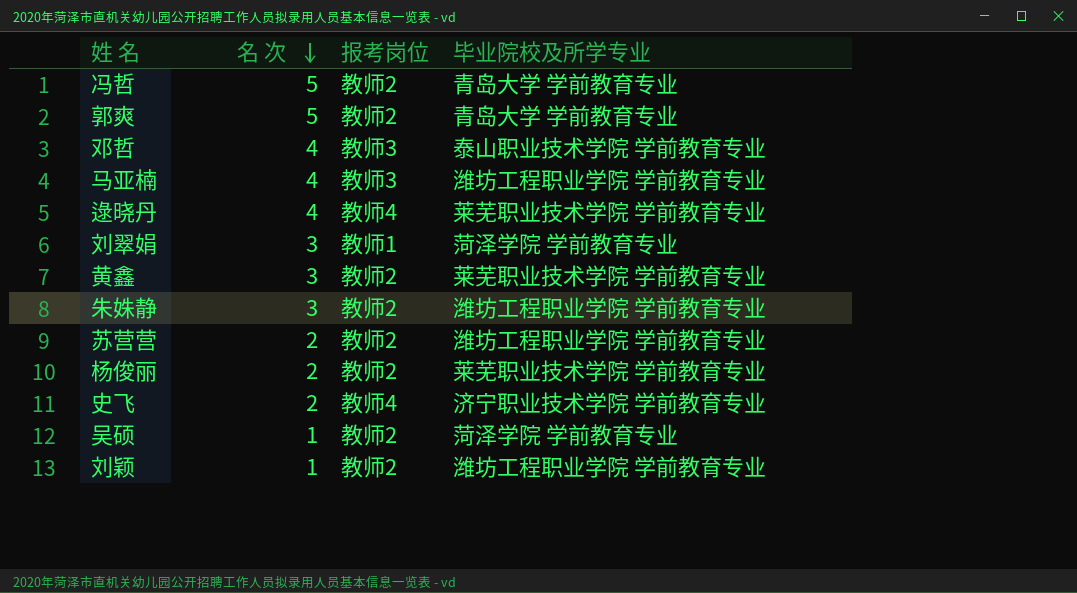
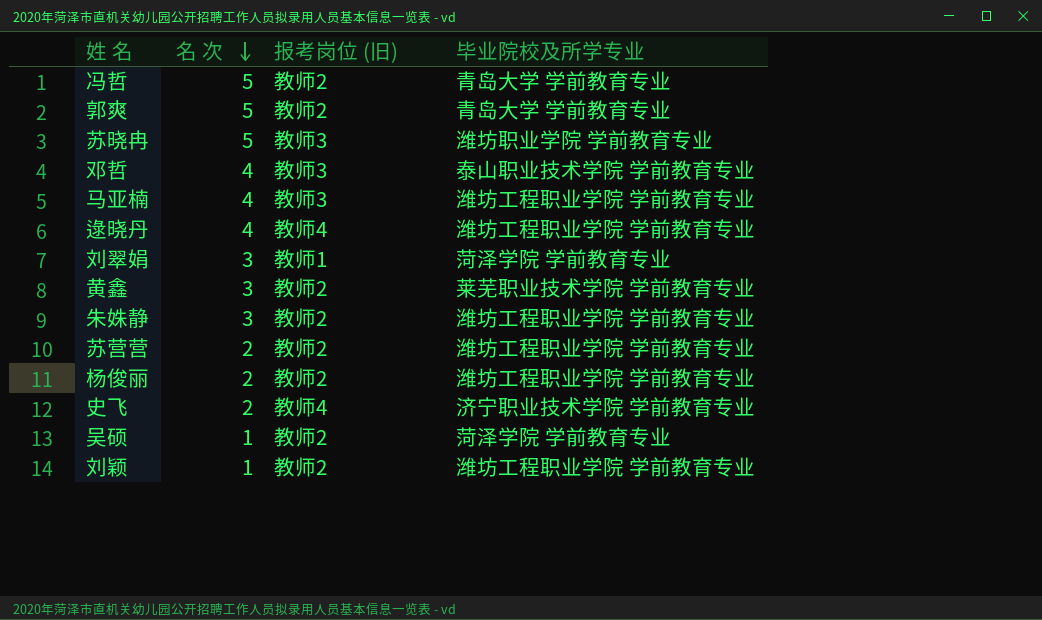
column name: 报考岗位 -> 报考岗位 (旧)
row 苏晓冉: none -> 5 | 教师3 | 潍坊职业学院 学前教育专业
逯晓丹 | 毕业院校及所学专业: 莱芜职业技术学院 学前教育专业 -> 潍坊工程职业学院 学前教育专业
杨俊丽 | 毕业院校及所学专业: 莱芜职业技术学院 学前教育专业 -> 潍坊工程职业学院 学前教育专业

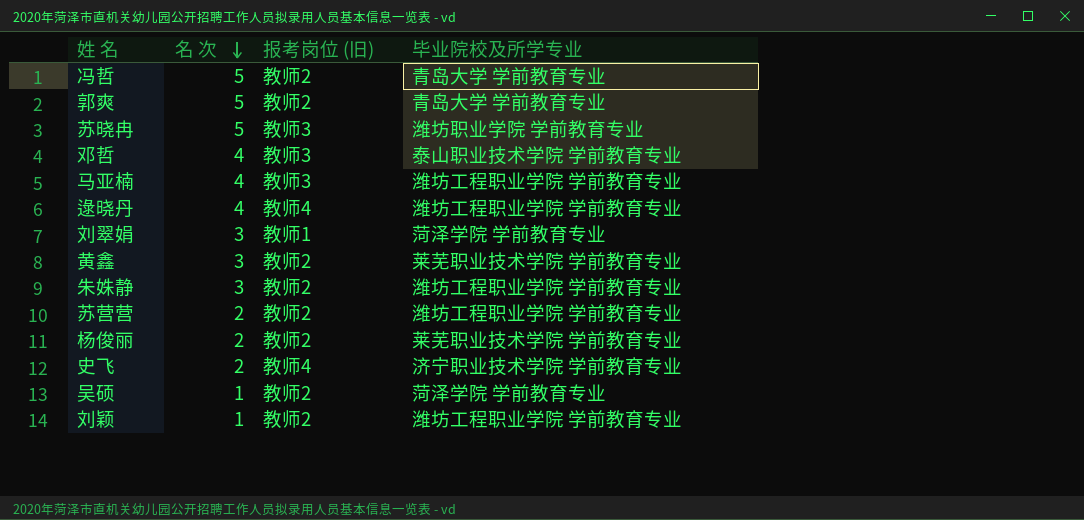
杨俊丽 | 毕业院校及所学专业: 潍坊工程职业学院 学前教育专业 -> 莱芜职业技术学院 学前教育专业

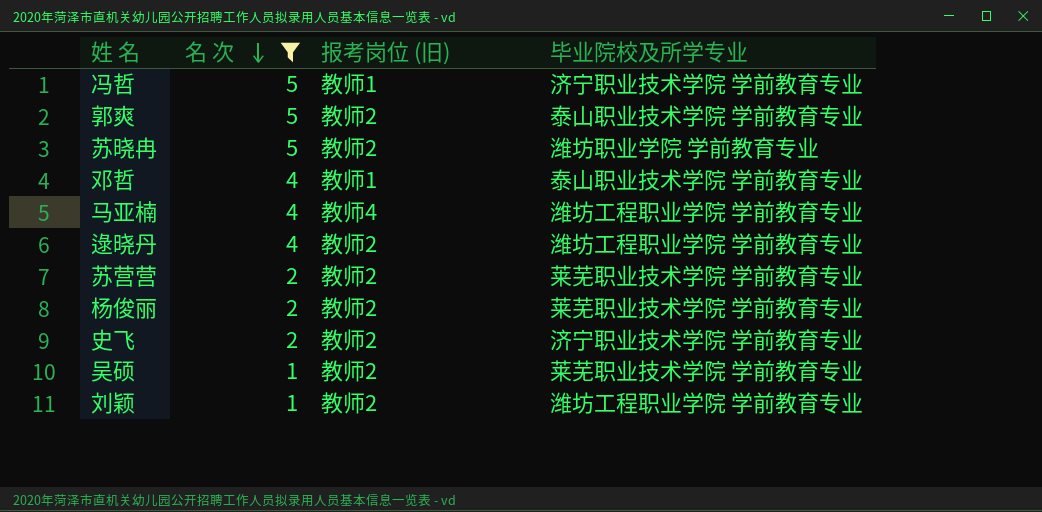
filter: none -> 名 次 != 3
冯哲 | 报考岗位 (旧): 教师2 -> 教师1
冯哲 | 毕业院校及所学专业: 青岛大学 学前教育专业 -> 济宁职业技术学院 学前教育专业
郭爽 | 毕业院校及所学专业: 青岛大学 学前教育专业 -> 泰山职业技术学院 学前教育专业
苏晓冉 | 报考岗位 (旧): 教师3 -> 教师2
邓哲 | 报考岗位 (旧): 教师3 -> 教师1
马亚楠 | 报考岗位 (旧): 教师3 -> 教师4
逯晓丹 | 报考岗位 (旧): 教师4 -> 教师2
苏营营 | 毕业院校及所学专业: 潍坊工程职业学院 学前教育专业 -> 莱芜职业技术学院 学前教育专业
史飞 | 报考岗位 (旧): 教师4 -> 教师2
吴硕 | 毕业院校及所学专业: 菏泽学院 学前教育专业 -> 莱芜职业技术学院 学前教育专业

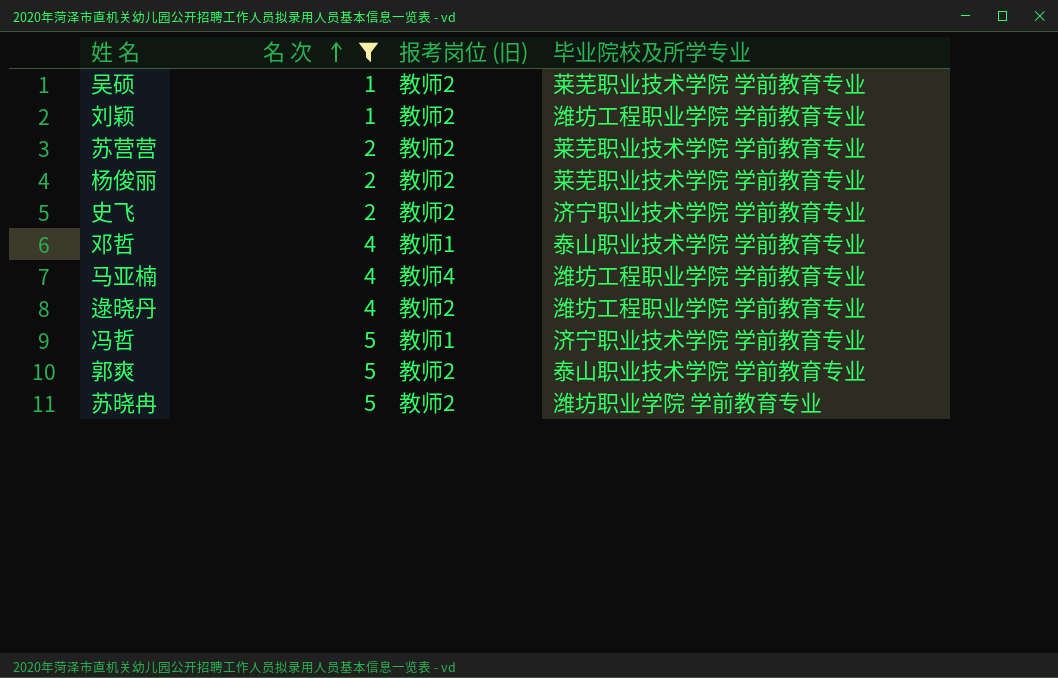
row order: 名 次 descending -> 名 次 ascending

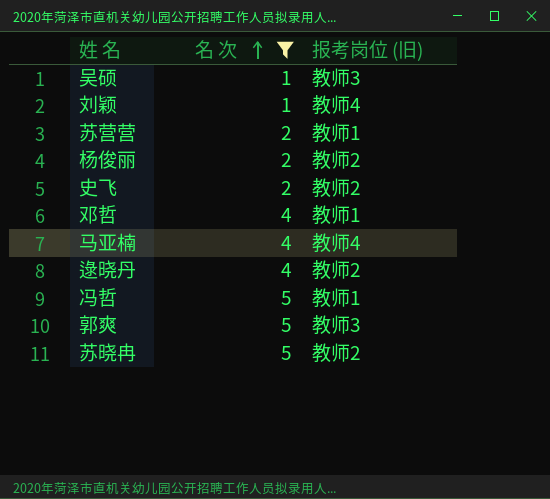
column 毕业院校及所学专业 | position: 4 -> none
吴硕 | 报考岗位 (旧): 教师2 -> 教师3
刘颖 | 报考岗位 (旧): 教师2 -> 教师4
苏营营 | 报考岗位 (旧): 教师2 -> 教师1
郭爽 | 报考岗位 (旧): 教师2 -> 教师3

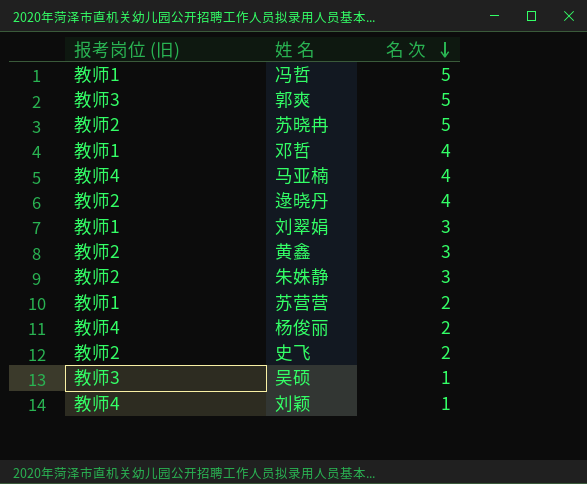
filter: 名 次 != 3 -> none
row order: 名 次 ascending -> 名 次 descending
column 报考岗位 (旧) | position: 3 -> 1
杨俊丽 | 报考岗位 (旧): 教师2 -> 教师4

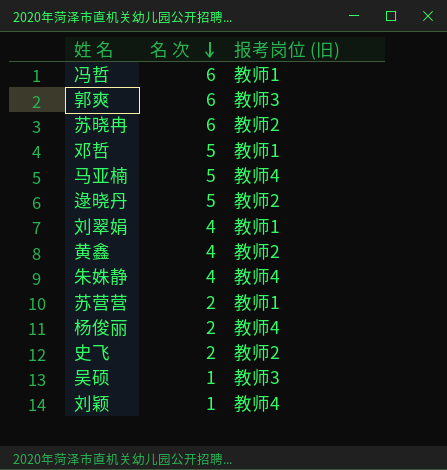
column 报考岗位 (旧) | position: 1 -> 3
冯哲 | 名 次: 5 -> 6
郭爽 | 名 次: 5 -> 6
苏晓冉 | 名 次: 5 -> 6
邓哲 | 名 次: 4 -> 5
马亚楠 | 名 次: 4 -> 5
逯晓丹 | 名 次: 4 -> 5
刘翠娟 | 名 次: 3 -> 4
黄鑫 | 名 次: 3 -> 4
朱姝静 | 名 次: 3 -> 4
朱姝静 | 报考岗位 (旧): 教师2 -> 教师4

